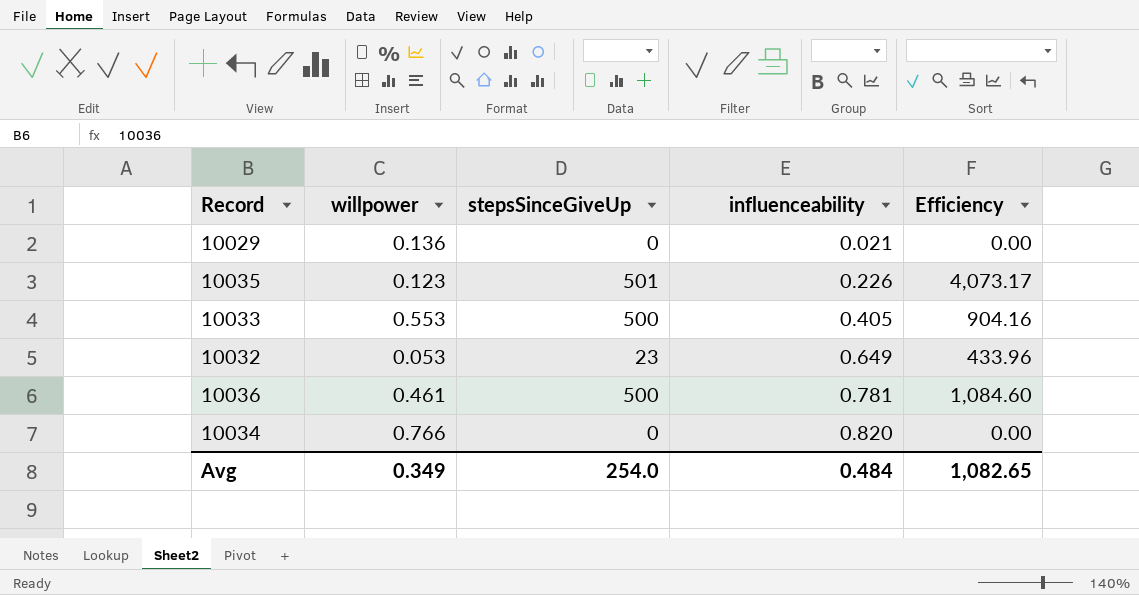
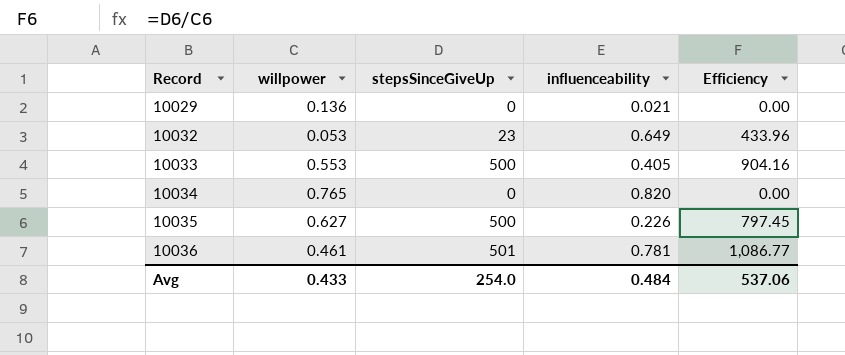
row order: influenceability ascending -> Record ascending
10034 | willpower: 0.766 -> 0.765
10035 | willpower: 0.123 -> 0.627
10035 | stepsSinceGiveUp: 501 -> 500
10035 | Efficiency: 4,073.17 -> 797.45
10036 | stepsSinceGiveUp: 500 -> 501
10036 | Efficiency: 1,084.60 -> 1,086.77
Avg | willpower: 0.349 -> 0.433
Avg | Efficiency: 1,082.65 -> 537.06

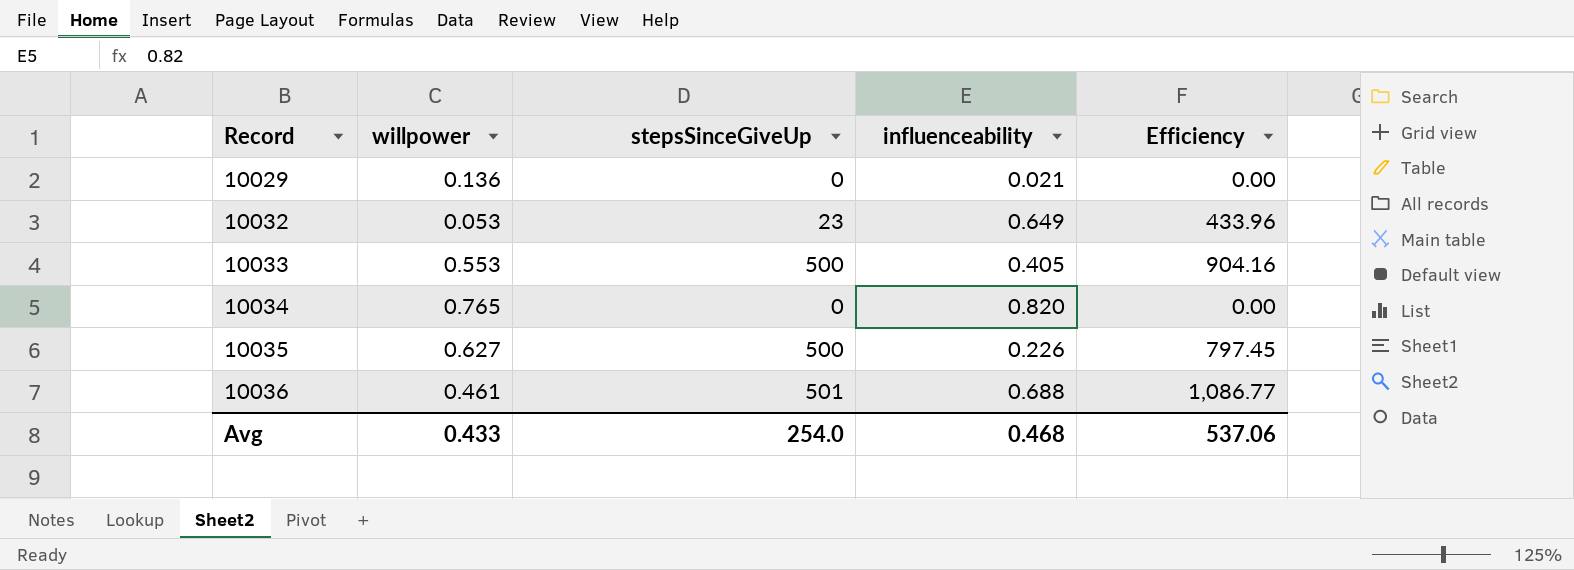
10036 | influenceability: 0.781 -> 0.688
Avg | influenceability: 0.484 -> 0.468

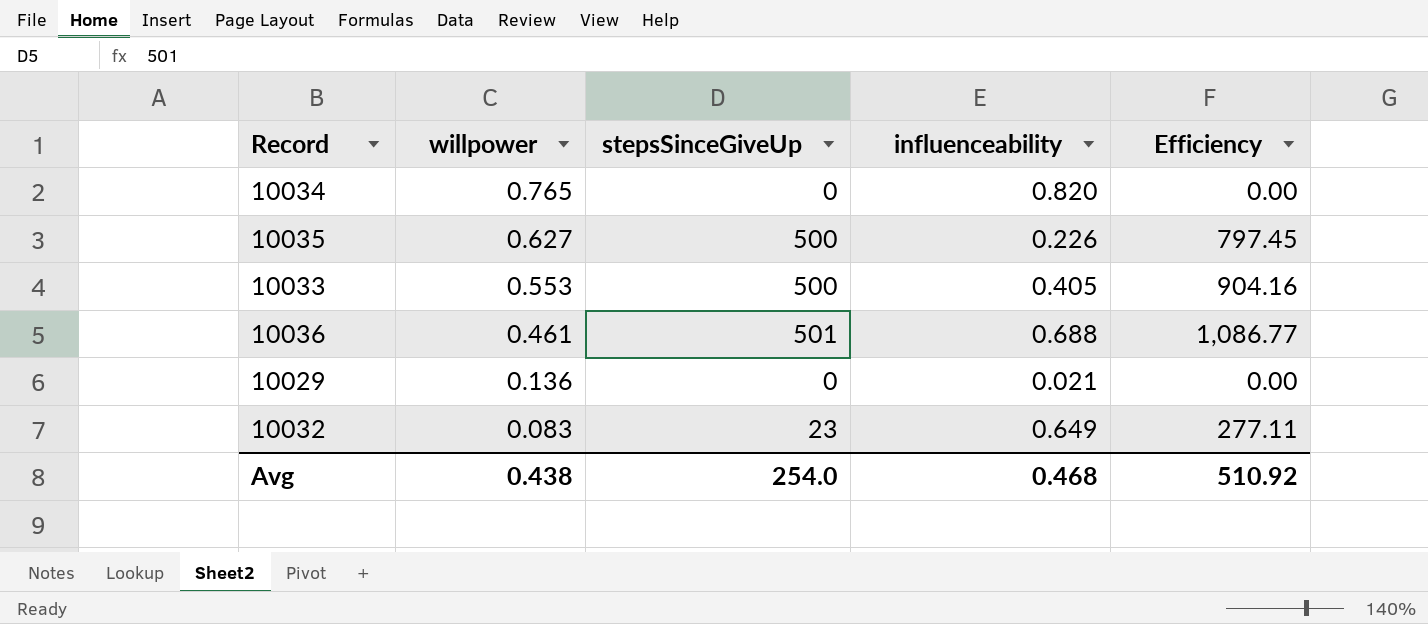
row order: Record ascending -> willpower descending
10032 | willpower: 0.053 -> 0.083
10032 | Efficiency: 433.96 -> 277.11
Avg | willpower: 0.433 -> 0.438
Avg | Efficiency: 537.06 -> 510.92

